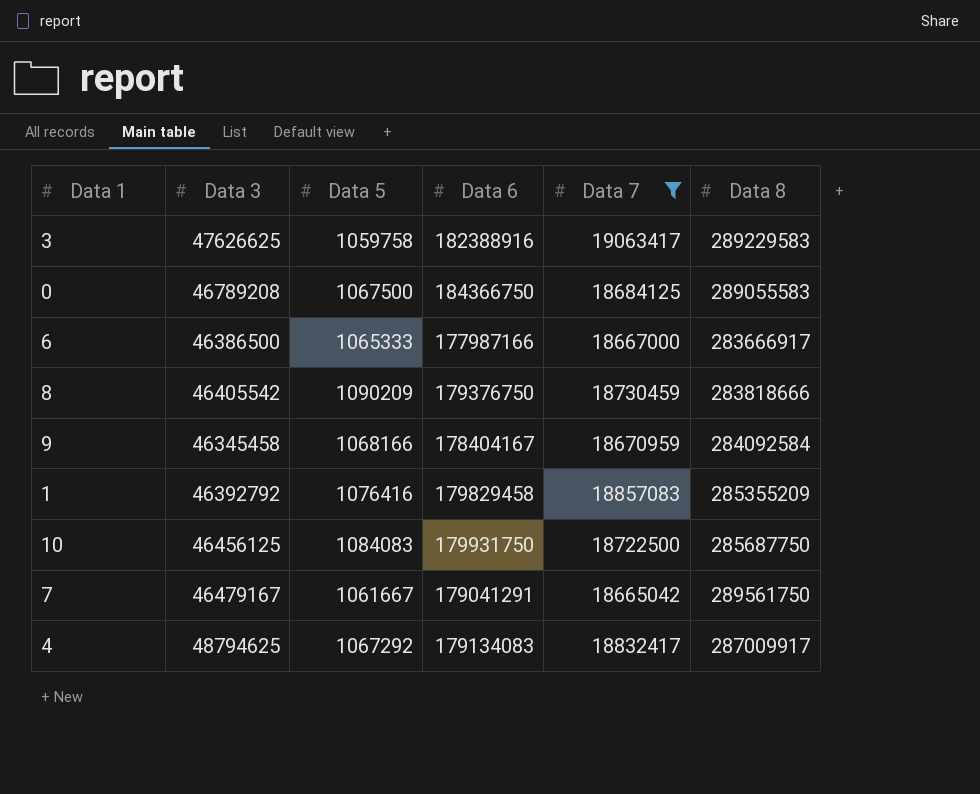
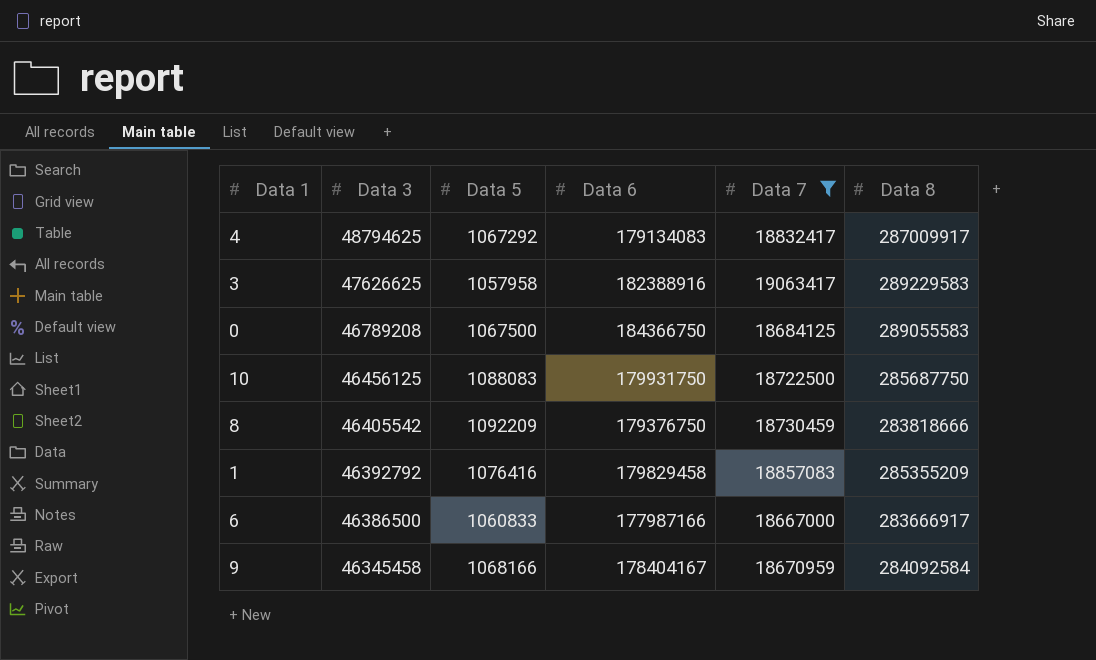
row order: none -> Data 3 descending
row 7: 46479167 | 1061667 | 179041291 | 18665042 | 289561750 -> none
3 | Data 5: 1059758 -> 1057958
10 | Data 5: 1084083 -> 1088083
8 | Data 5: 1090209 -> 1092209
6 | Data 5: 1065333 -> 1060833

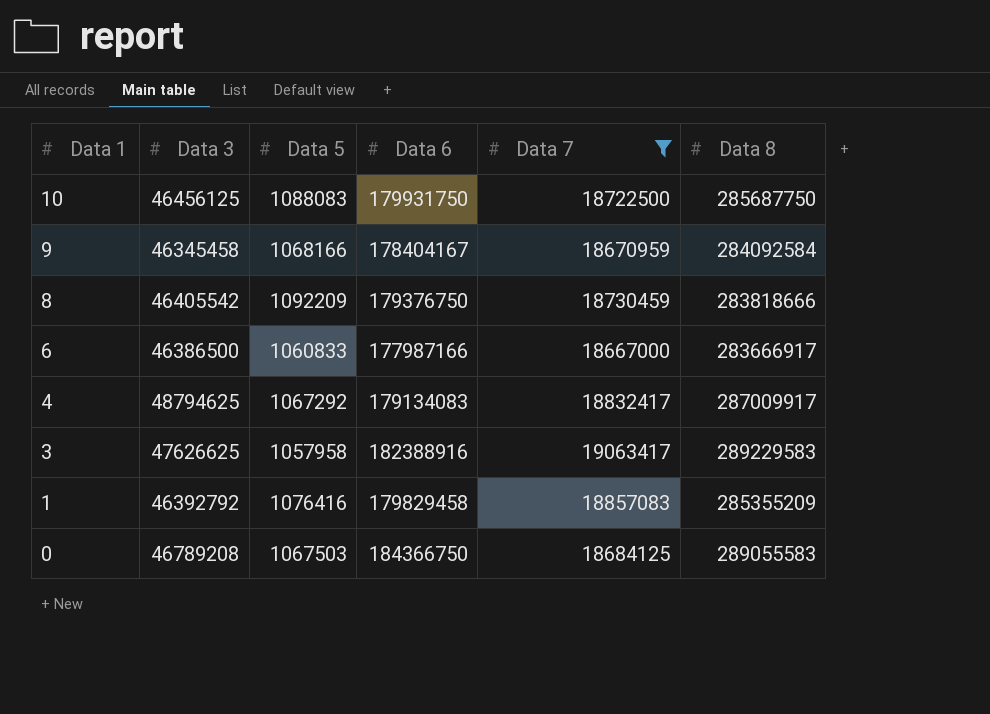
row order: Data 3 descending -> Data 1 descending
0 | Data 5: 1067500 -> 1067503

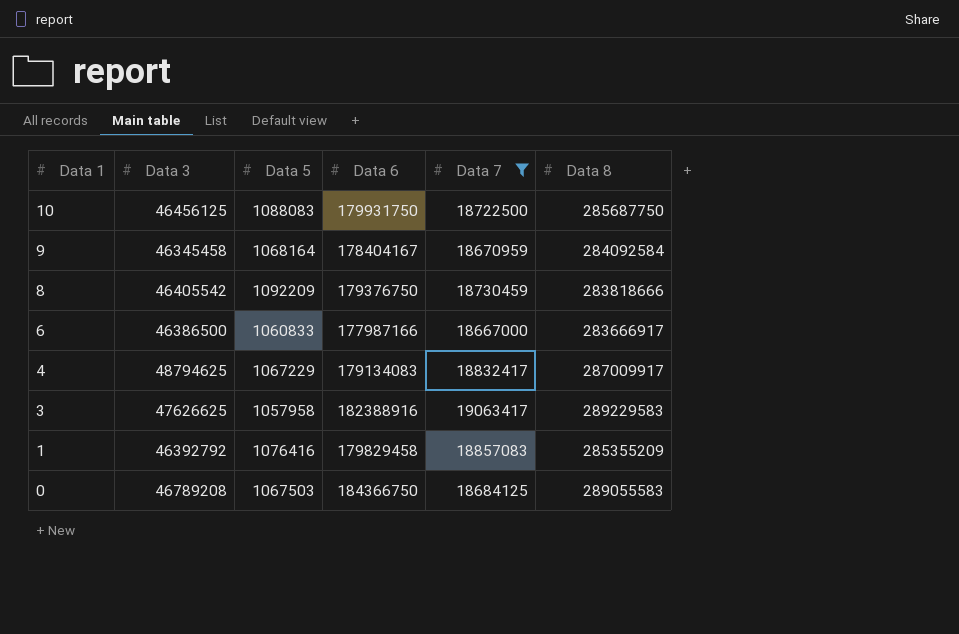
9 | Data 5: 1068166 -> 1068164
4 | Data 5: 1067292 -> 1067229

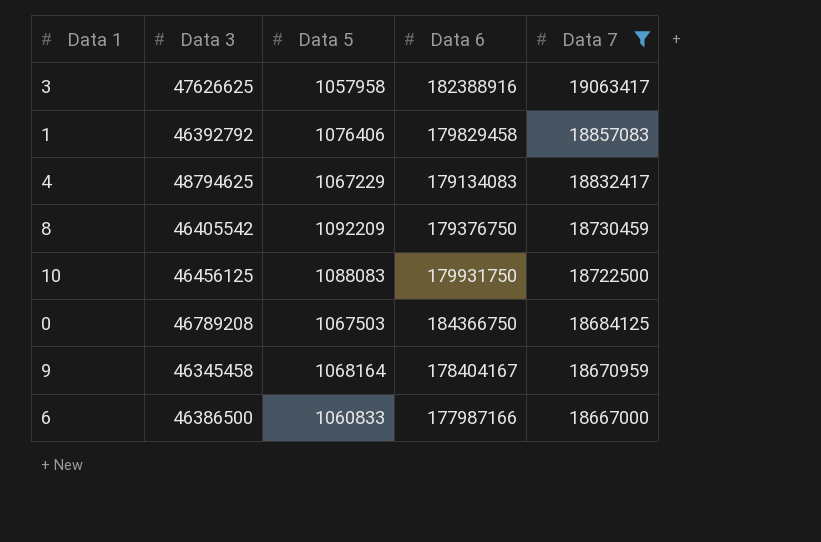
row order: Data 1 descending -> Data 7 descending
column Data 8 | position: 6 -> none
1 | Data 5: 1076416 -> 1076406

